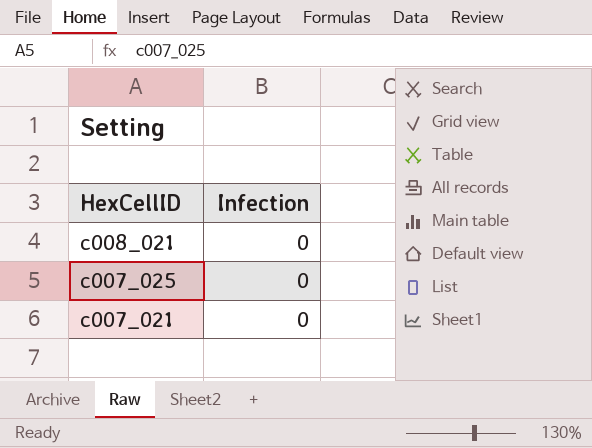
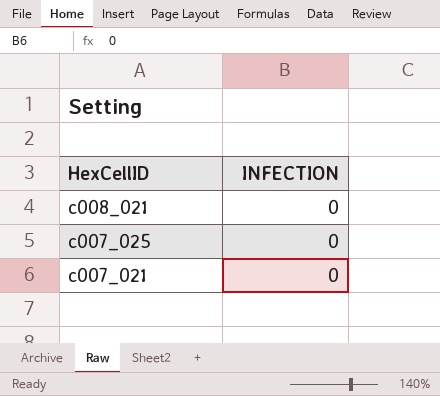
column name: Infection -> INFECTION

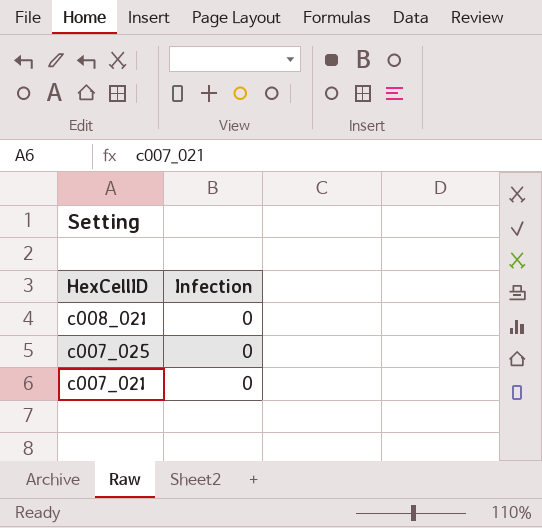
column name: INFECTION -> Infection

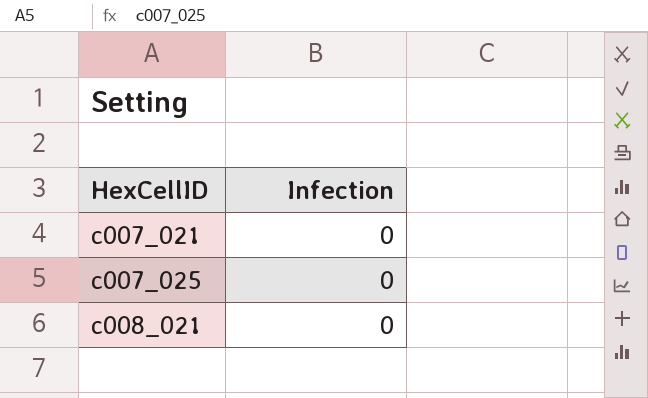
row order: HexCellID descending -> HexCellID ascending

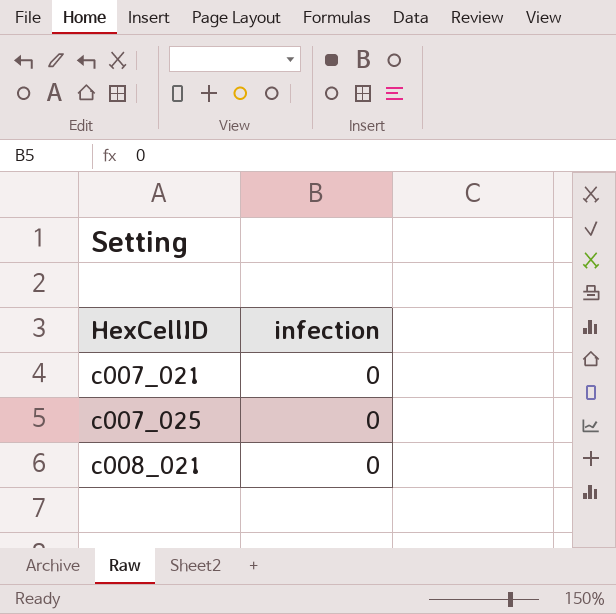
column name: Infection -> infection

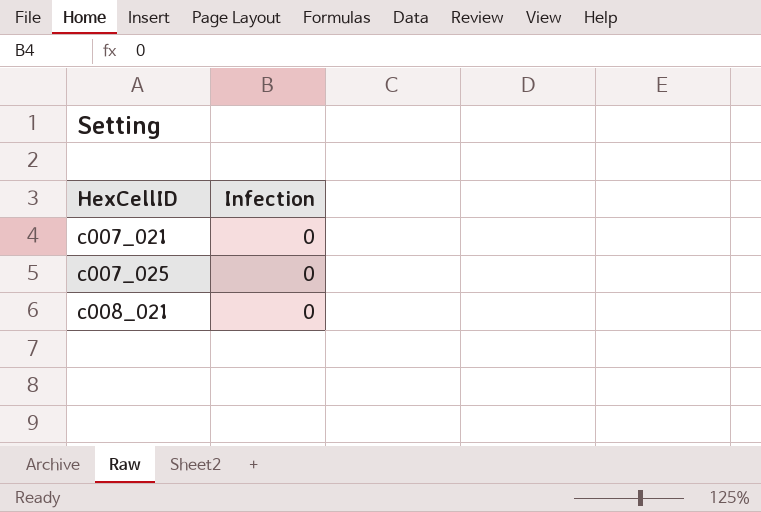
column name: infection -> Infection

